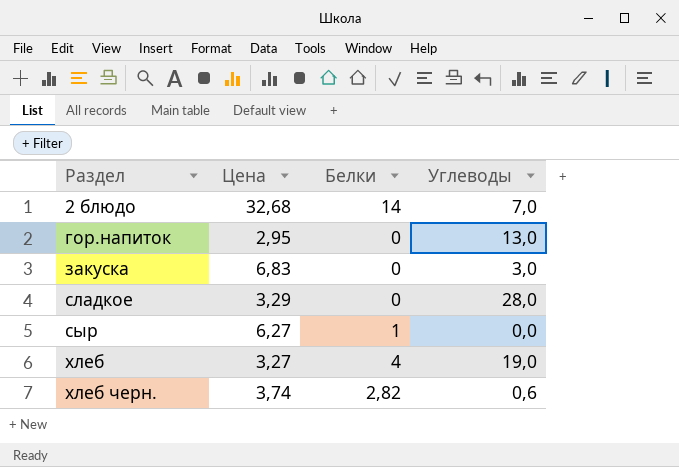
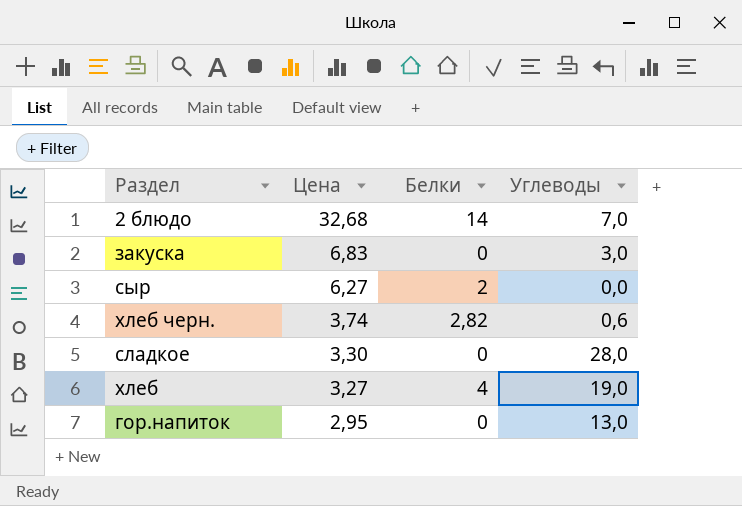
row order: Раздел ascending -> Цена descending
сыр | Белки: 1 -> 2
сладкое | Цена: 3,29 -> 3,30

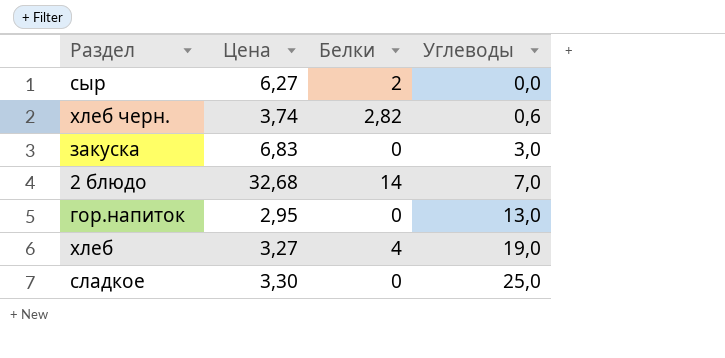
row order: Цена descending -> Углеводы ascending
сладкое | Углеводы: 28,0 -> 25,0

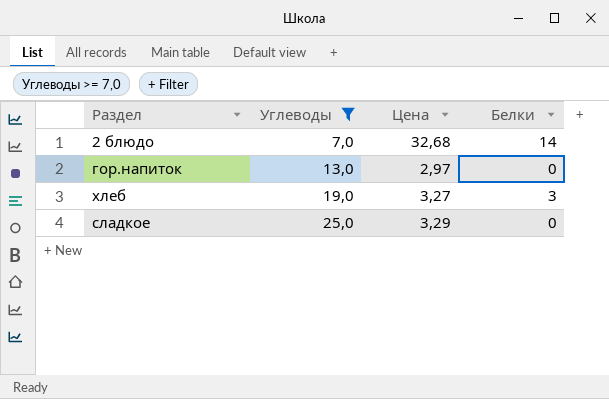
filter: none -> Углеводы >= 7,0
column Углеводы | position: 4 -> 2
гор.напиток | Цена: 2,95 -> 2,97
хлеб | Белки: 4 -> 3
сладкое | Цена: 3,30 -> 3,29

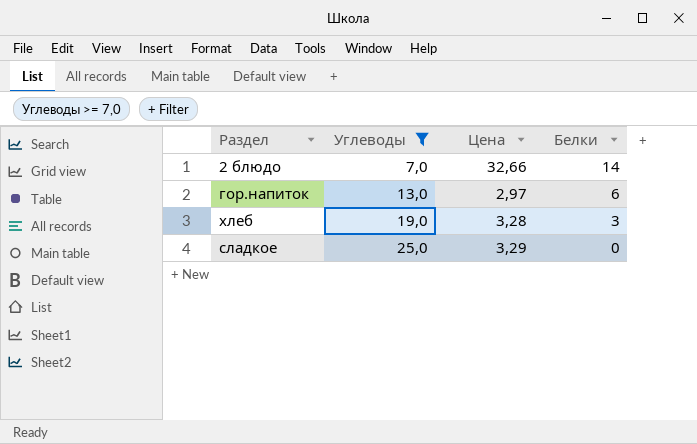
2 блюдо | Цена: 32,68 -> 32,66
гор.напиток | Белки: 0 -> 6
хлеб | Цена: 3,27 -> 3,28

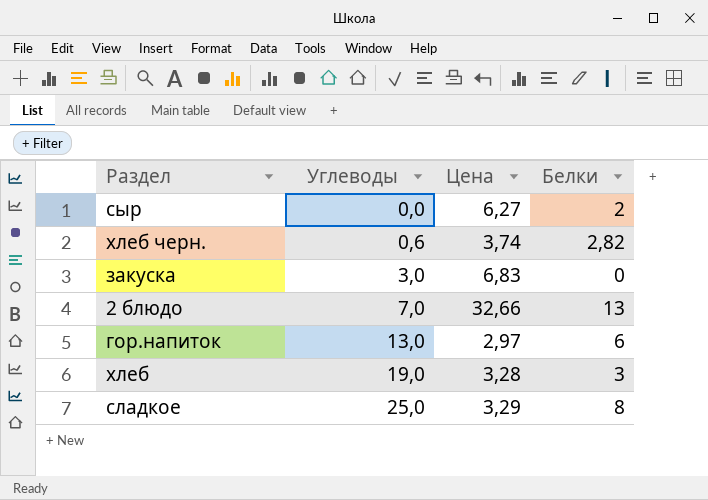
filter: Углеводы >= 7,0 -> none
2 блюдо | Белки: 14 -> 13
сладкое | Белки: 0 -> 8

